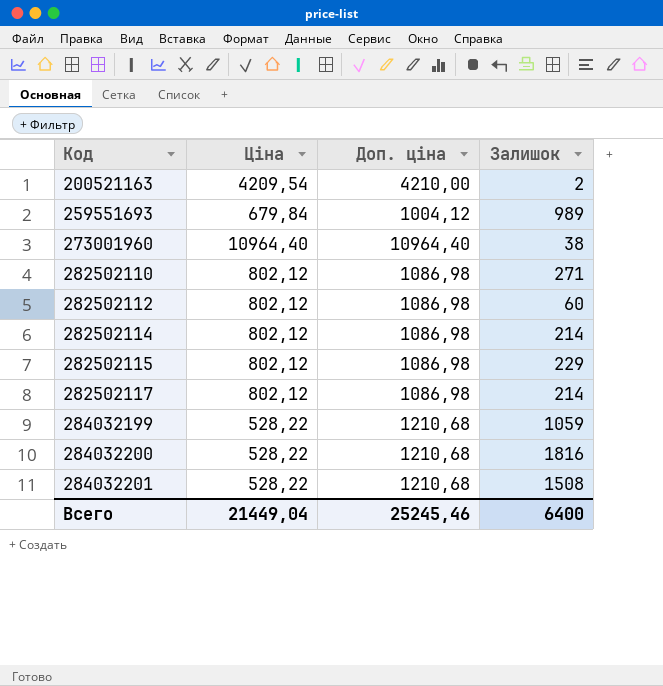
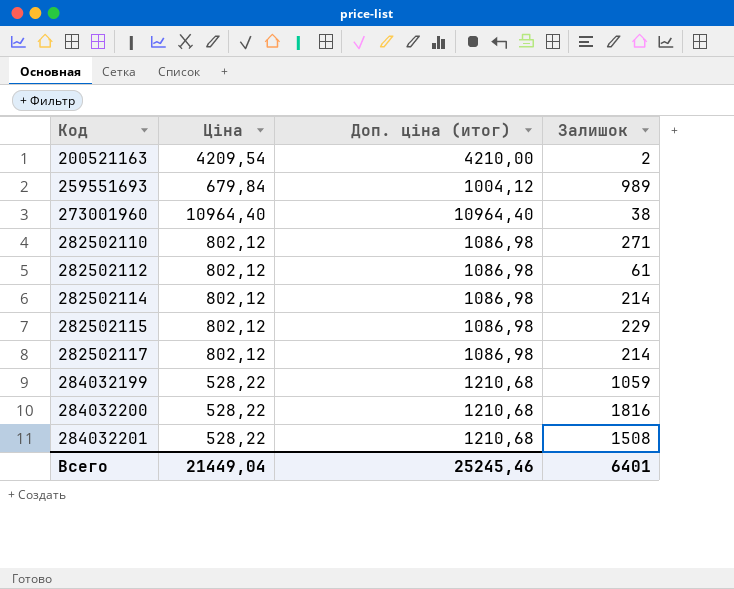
column name: Доп. ціна -> Доп. ціна (итог)
282502112 | Залишок: 60 -> 61
Всего | Залишок: 6400 -> 6401

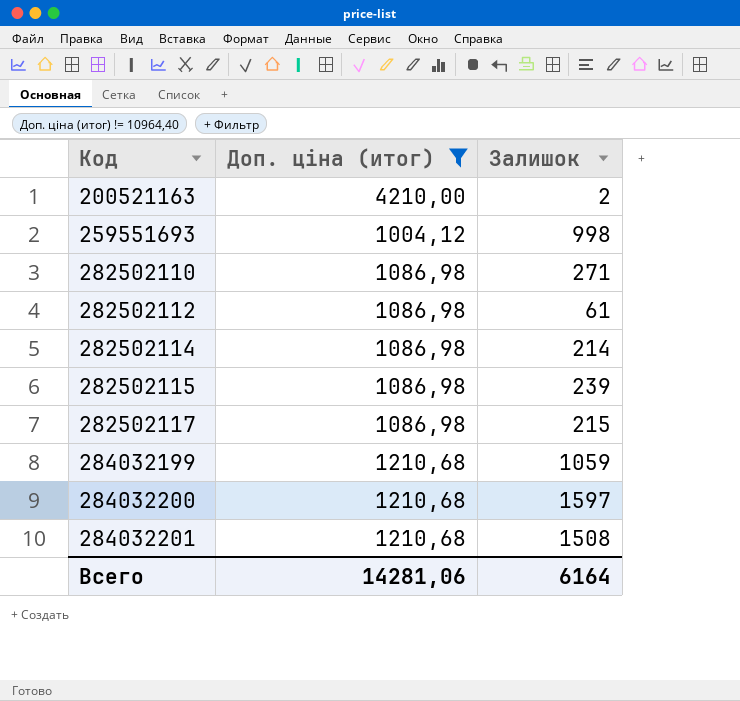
filter: none -> Доп. ціна (итог) != 10964,40
column Ціна | position: 2 -> none
259551693 | Залишок: 989 -> 998
282502115 | Залишок: 229 -> 239
282502117 | Залишок: 214 -> 215
284032200 | Залишок: 1816 -> 1597
Всего | Доп. ціна (итог): 25245,46 -> 14281,06
Всего | Залишок: 6401 -> 6164

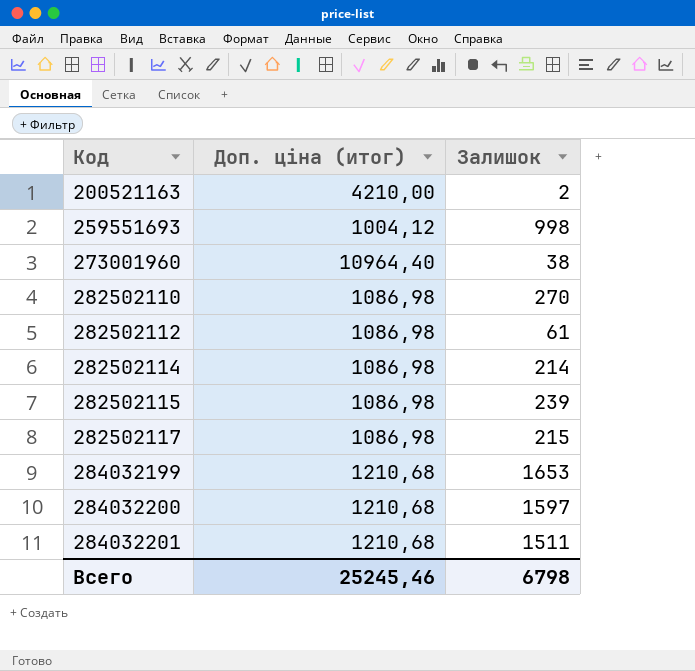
filter: Доп. ціна (итог) != 10964,40 -> none
282502110 | Залишок: 271 -> 270
284032199 | Залишок: 1059 -> 1653
284032201 | Залишок: 1508 -> 1511
Всего | Доп. ціна (итог): 14281,06 -> 25245,46
Всего | Залишок: 6164 -> 6798

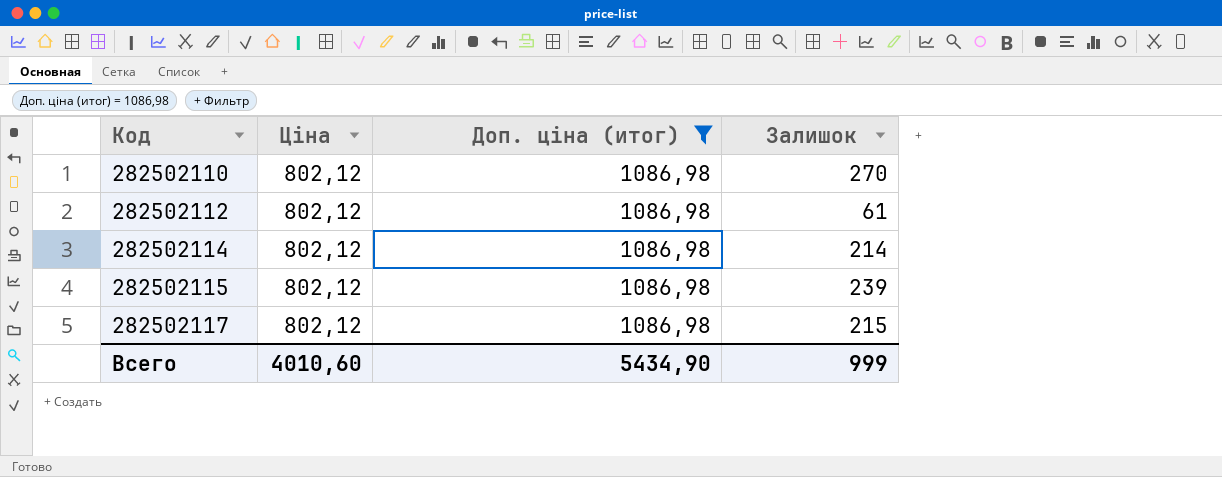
filter: none -> Доп. ціна (итог) = 1086,98
column Ціна | position: none -> 2
Всего | Доп. ціна (итог): 25245,46 -> 5434,90
Всего | Залишок: 6798 -> 999

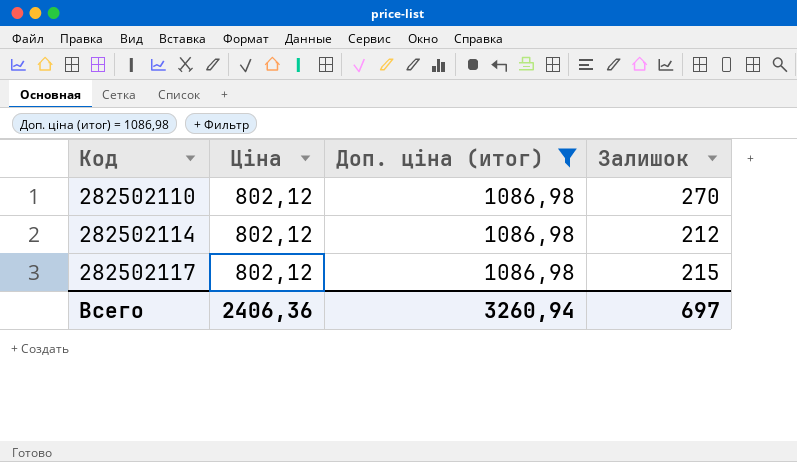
row 282502112: 802,12 | 1086,98 | 61 -> none
row 282502115: 802,12 | 1086,98 | 239 -> none
282502114 | Залишок: 214 -> 212
Всего | Ціна: 4010,60 -> 2406,36
Всего | Доп. ціна (итог): 5434,90 -> 3260,94
Всего | Залишок: 999 -> 697

